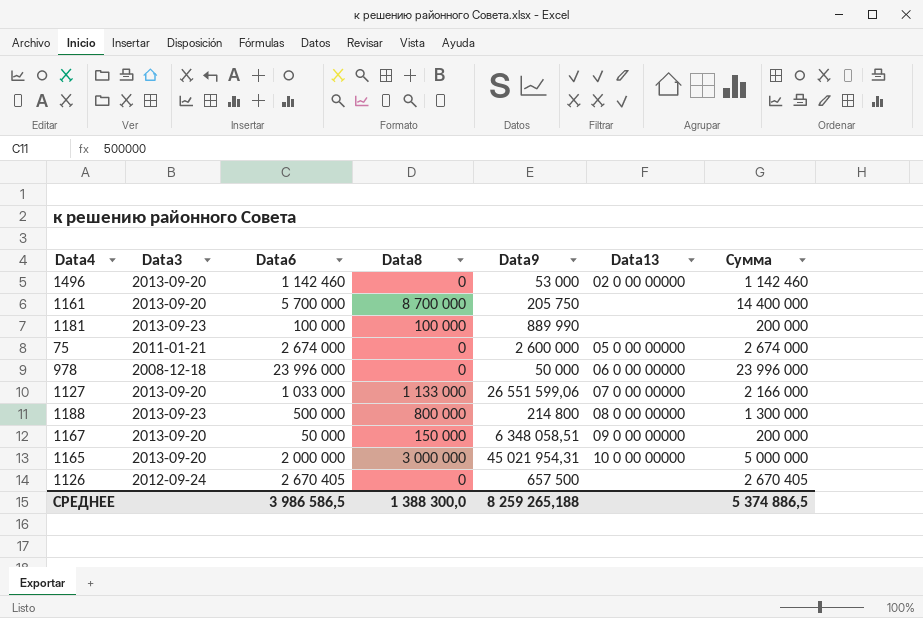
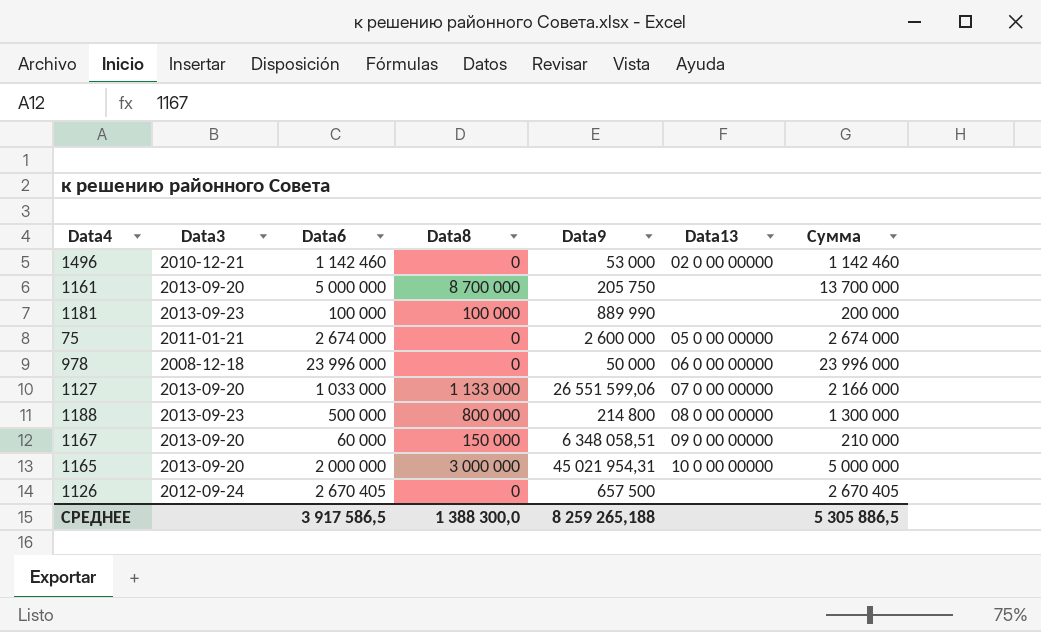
1496 | Data3: 2013-09-20 -> 2010-12-21
1161 | Data6: 5 700 000 -> 5 000 000
1161 | Сумма: 14 400 000 -> 13 700 000
1167 | Data6: 50 000 -> 60 000
1167 | Сумма: 200 000 -> 210 000
СРЕДНЕЕ | Data6: 3 986 586,5 -> 3 917 586,5
СРЕДНЕЕ | Сумма: 5 374 886,5 -> 5 305 886,5

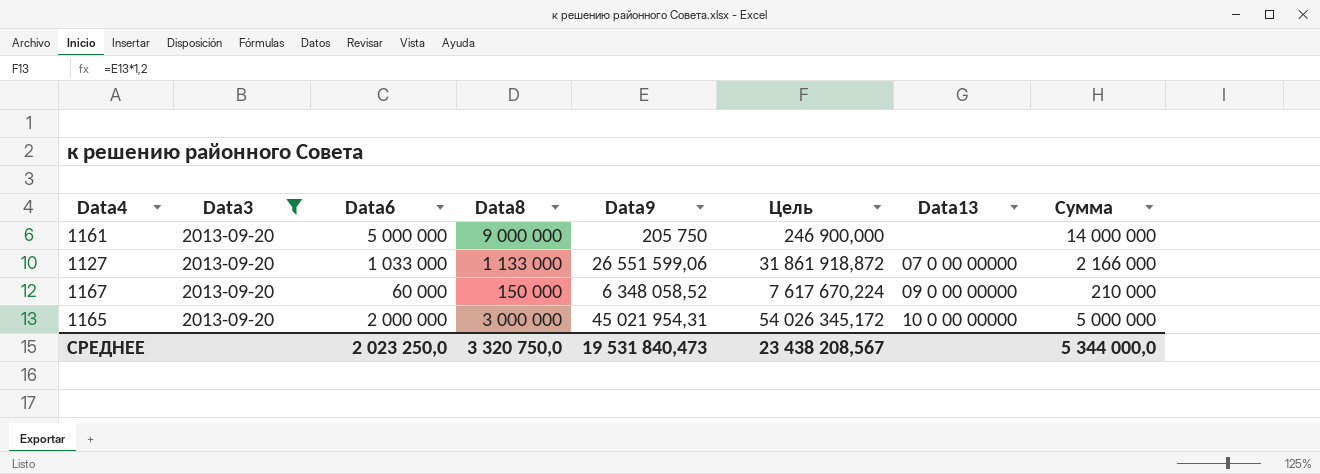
filter: none -> Data3 = 2013-09-20
column Цель | formula: none -> [Data9] * 1,2
1161 | Data8: 8 700 000 -> 9 000 000
1161 | Сумма: 13 700 000 -> 14 000 000
1167 | Data9: 6 348 058,51 -> 6 348 058,52
СРЕДНЕЕ | Data6: 3 917 586,5 -> 2 023 250,0
СРЕДНЕЕ | Data8: 1 388 300,0 -> 3 320 750,0
СРЕДНЕЕ | Data9: 8 259 265,188 -> 19 531 840,473
СРЕДНЕЕ | Сумма: 5 305 886,5 -> 5 344 000,0

